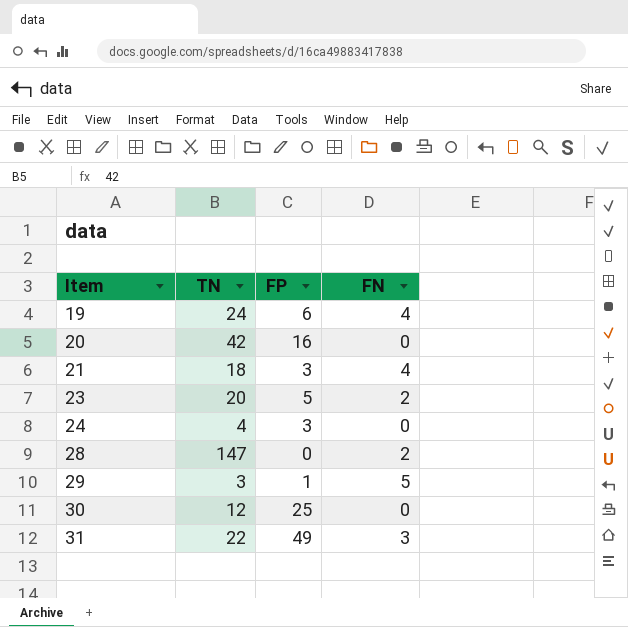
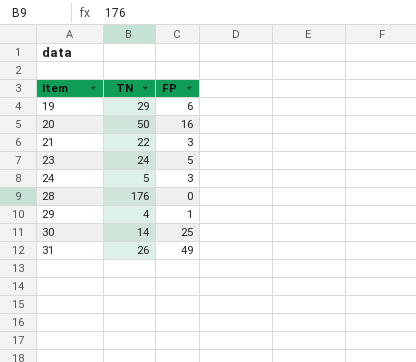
column FN | position: 4 -> none
19 | TN: 24 -> 29
20 | TN: 42 -> 50
21 | TN: 18 -> 22
23 | TN: 20 -> 24
24 | TN: 4 -> 5
28 | TN: 147 -> 176
29 | TN: 3 -> 4
30 | TN: 12 -> 14
31 | TN: 22 -> 26

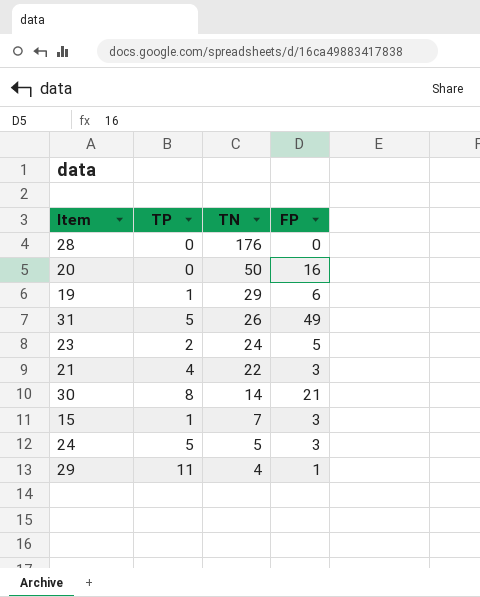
row order: Item ascending -> TN descending
column TP | position: none -> 2
30 | FP: 25 -> 21
row 15: none -> 1 | 7 | 3

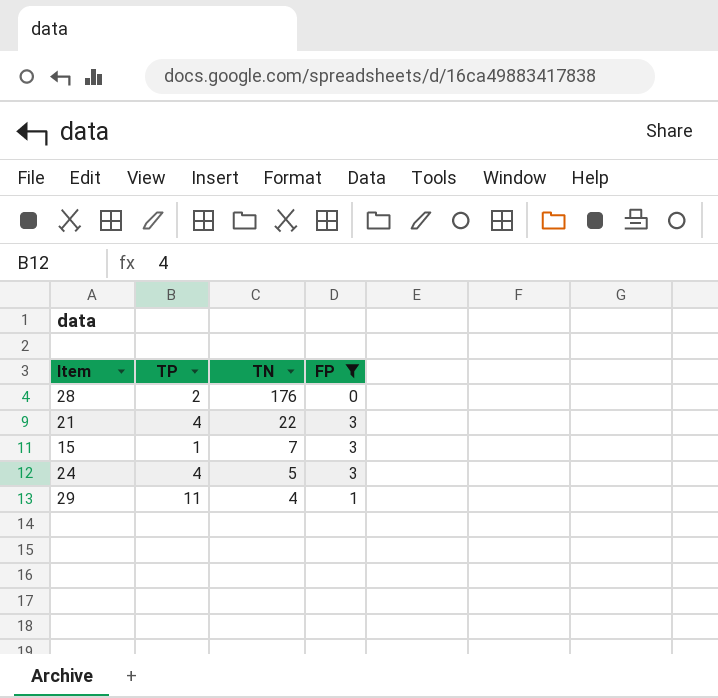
filter: none -> FP <= 3
28 | TP: 0 -> 2
24 | TP: 5 -> 4

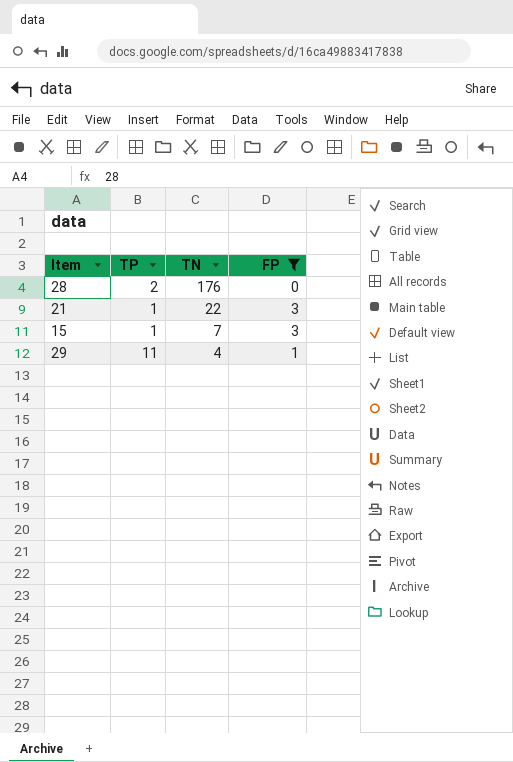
row 24: 4 | 5 | 3 -> none
21 | TP: 4 -> 1

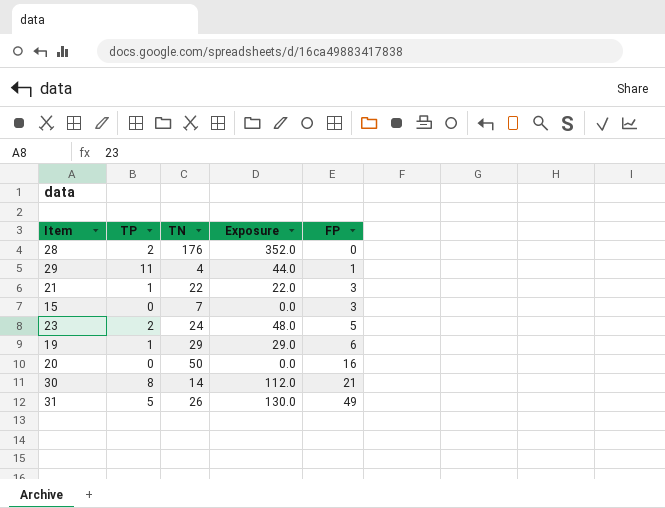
filter: FP <= 3 -> none
row order: TN descending -> FP ascending
column Exposure | formula: none -> [TP] * [TN]
15 | TP: 1 -> 0

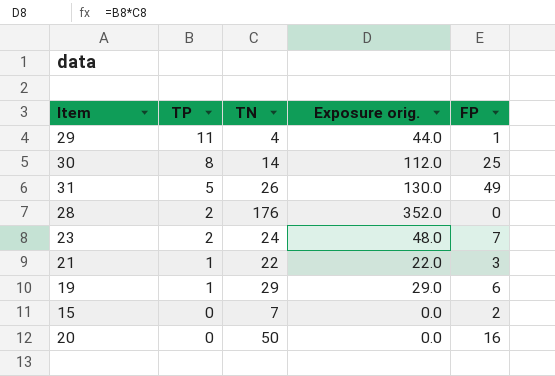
row order: FP ascending -> TP descending
column name: Exposure -> Exposure orig.
30 | FP: 21 -> 25
23 | FP: 5 -> 7
15 | FP: 3 -> 2

